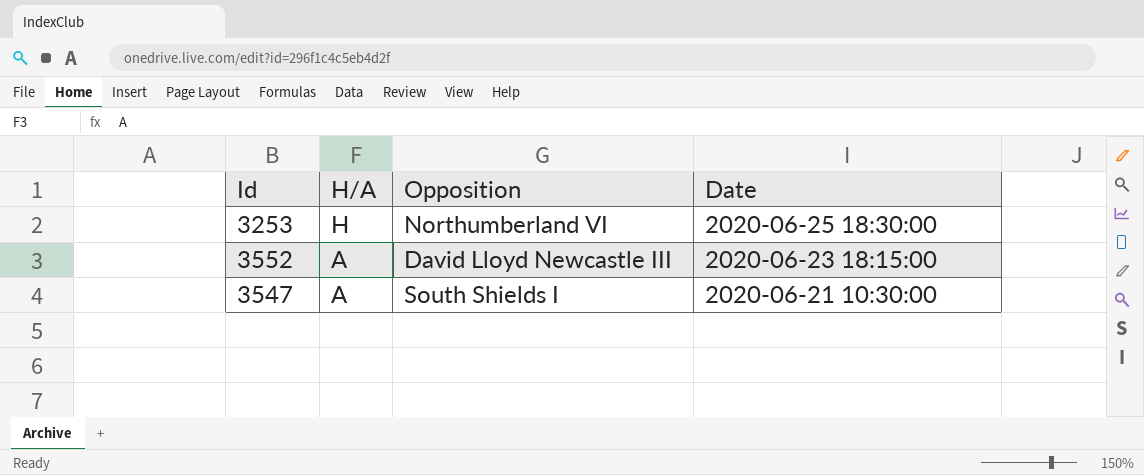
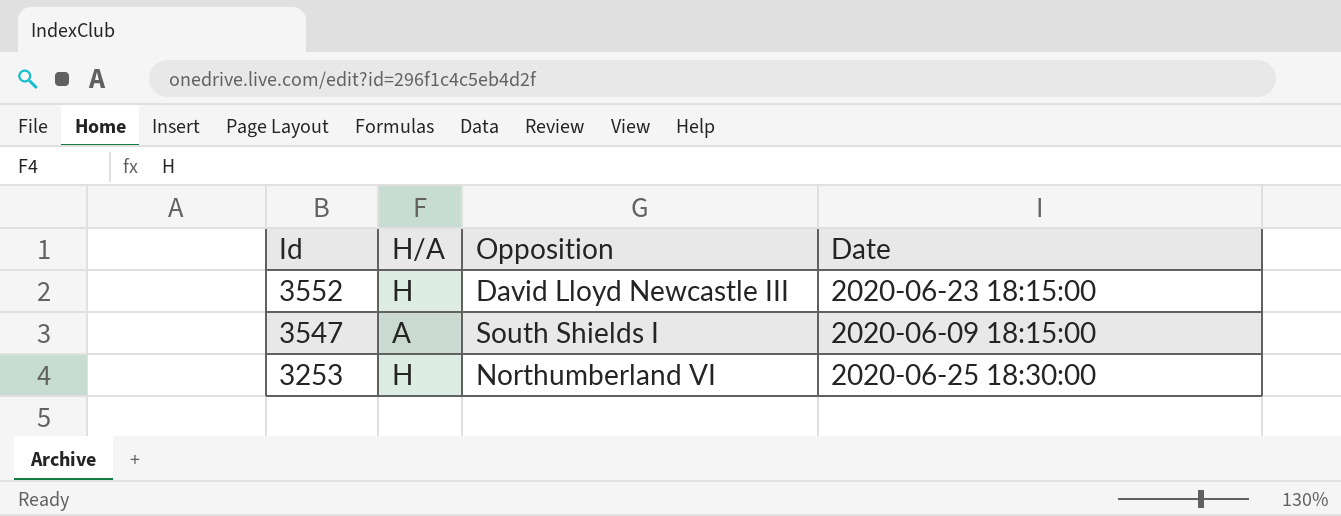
row order: H/A descending -> Id descending
3552 | H/A: A -> H
3547 | Date: 2020-06-21 10:30:00 -> 2020-06-09 18:15:00

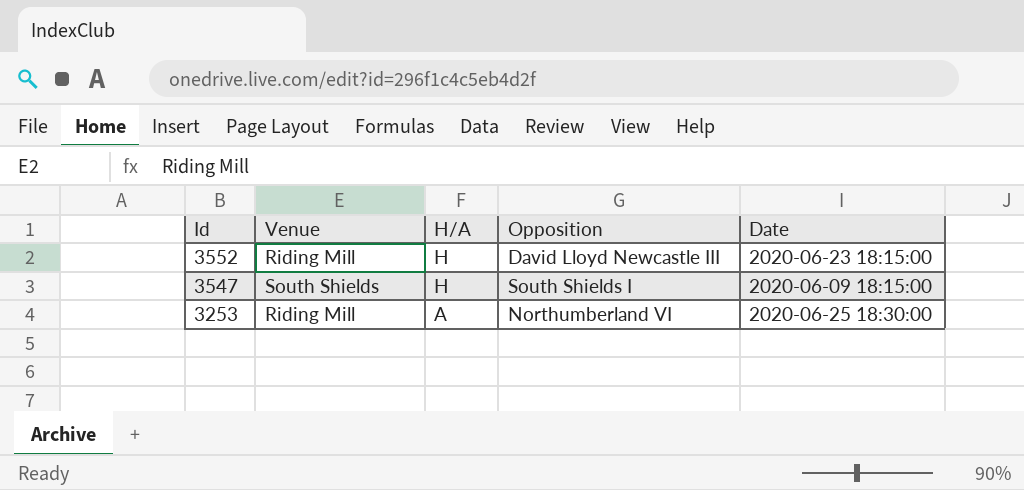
column Venue | position: none -> 2
3547 | H/A: A -> H
3253 | H/A: H -> A

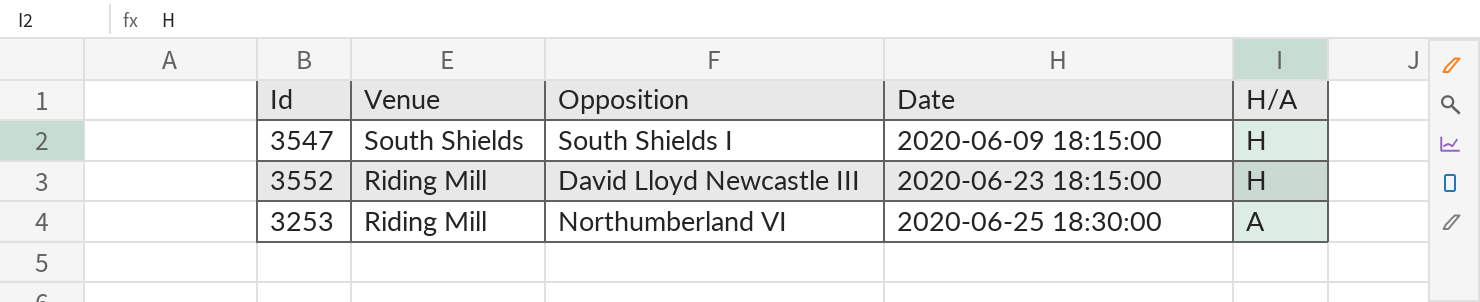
row order: Id descending -> Venue descending
column H/A | position: 3 -> 5

